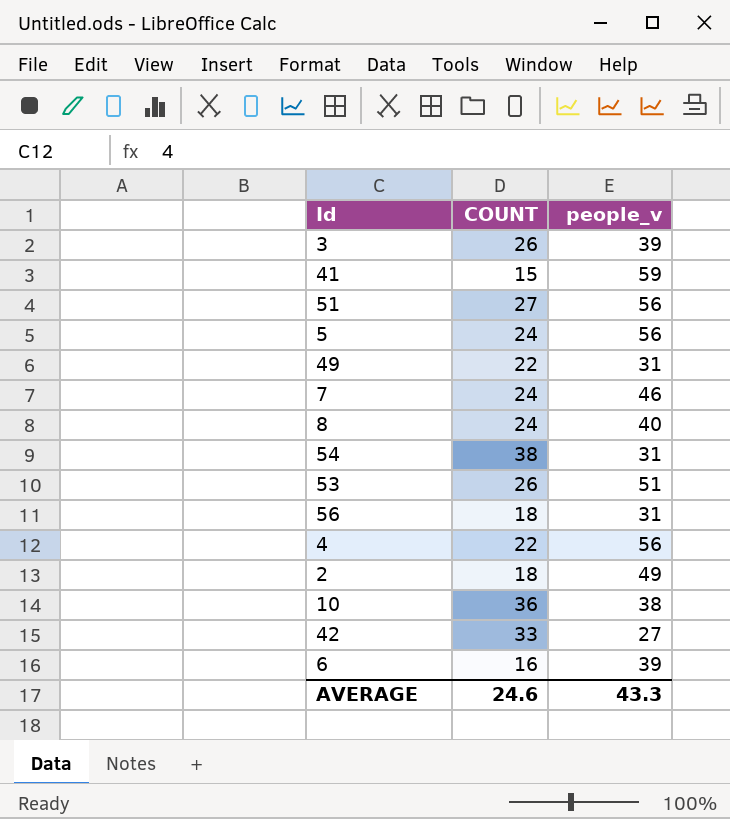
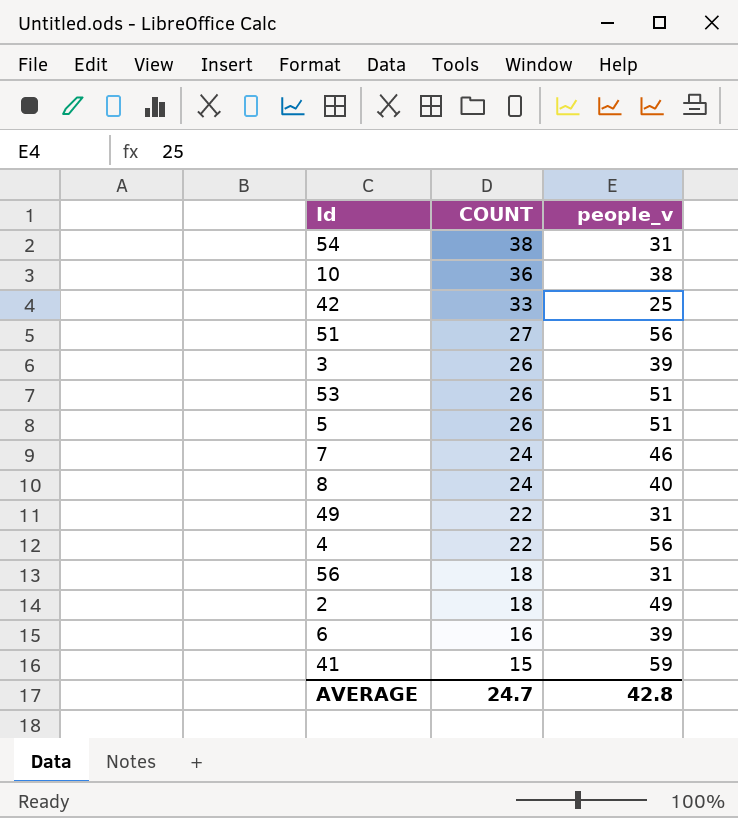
row order: none -> COUNT descending
42 | people_v: 27 -> 25
5 | COUNT: 24 -> 26
5 | people_v: 56 -> 51
AVERAGE | COUNT: 24.6 -> 24.7
AVERAGE | people_v: 43.3 -> 42.8

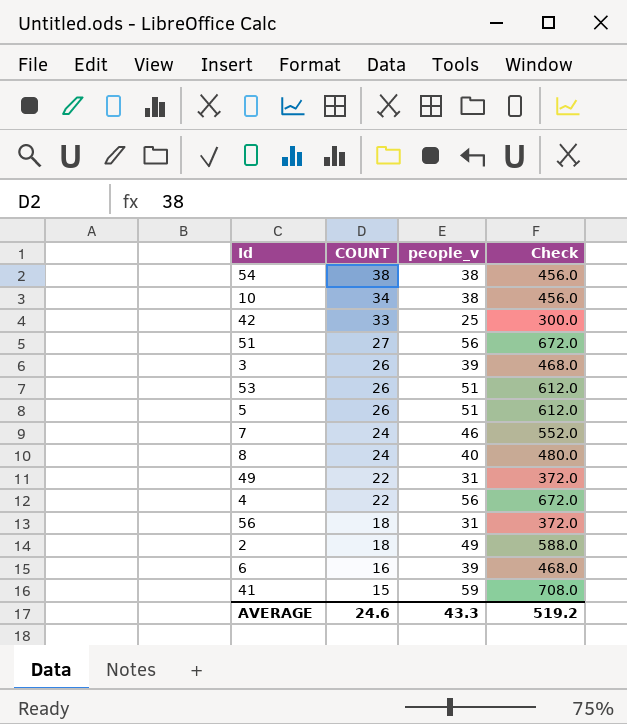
column Check | formula: none -> [people_v] * 12
54 | people_v: 31 -> 38
10 | COUNT: 36 -> 34
AVERAGE | COUNT: 24.7 -> 24.6
AVERAGE | people_v: 42.8 -> 43.3

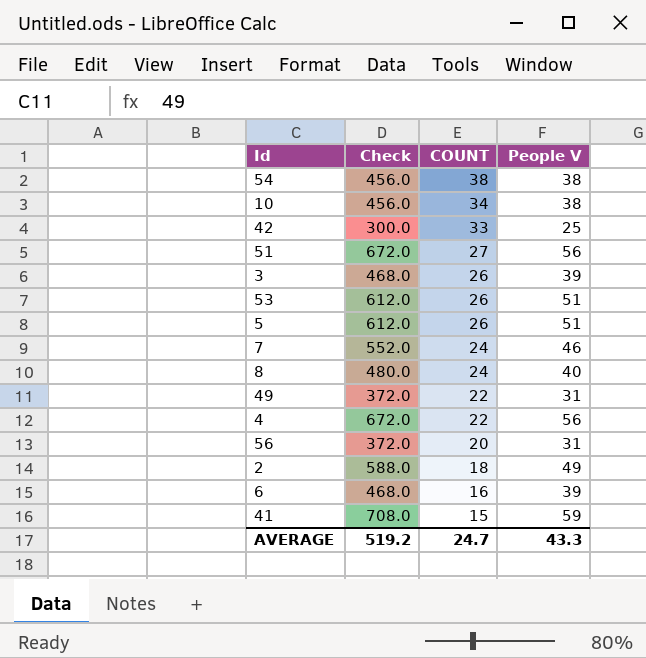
column Check | position: 4 -> 2
column name: people_v -> People V
56 | COUNT: 18 -> 20
AVERAGE | COUNT: 24.6 -> 24.7

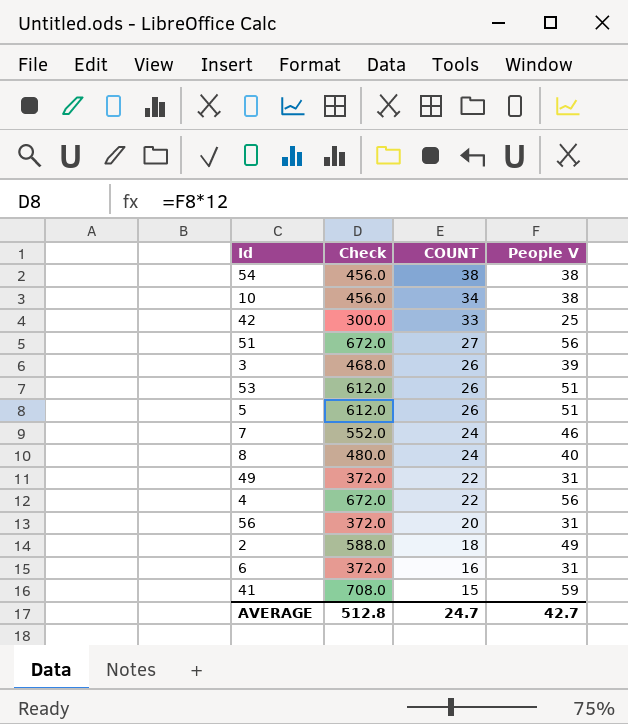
6 | Check: 468.0 -> 372.0
6 | People V: 39 -> 31
AVERAGE | Check: 519.2 -> 512.8
AVERAGE | People V: 43.3 -> 42.7

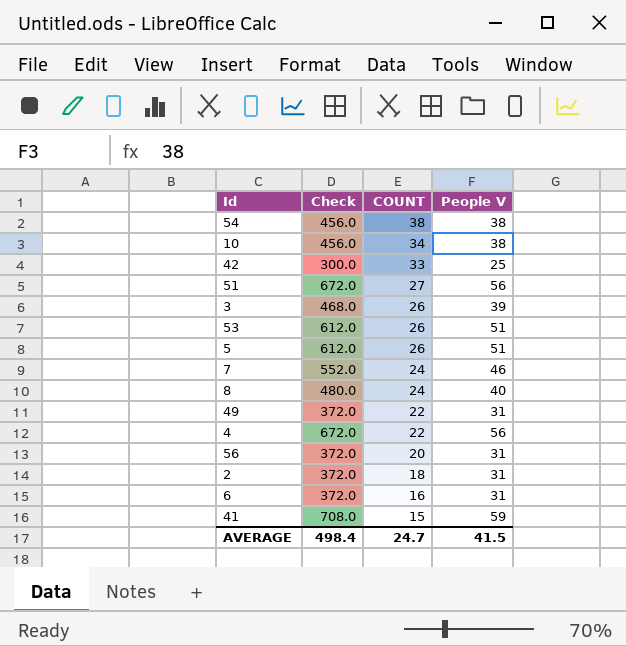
2 | Check: 588.0 -> 372.0
2 | People V: 49 -> 31
AVERAGE | Check: 512.8 -> 498.4
AVERAGE | People V: 42.7 -> 41.5

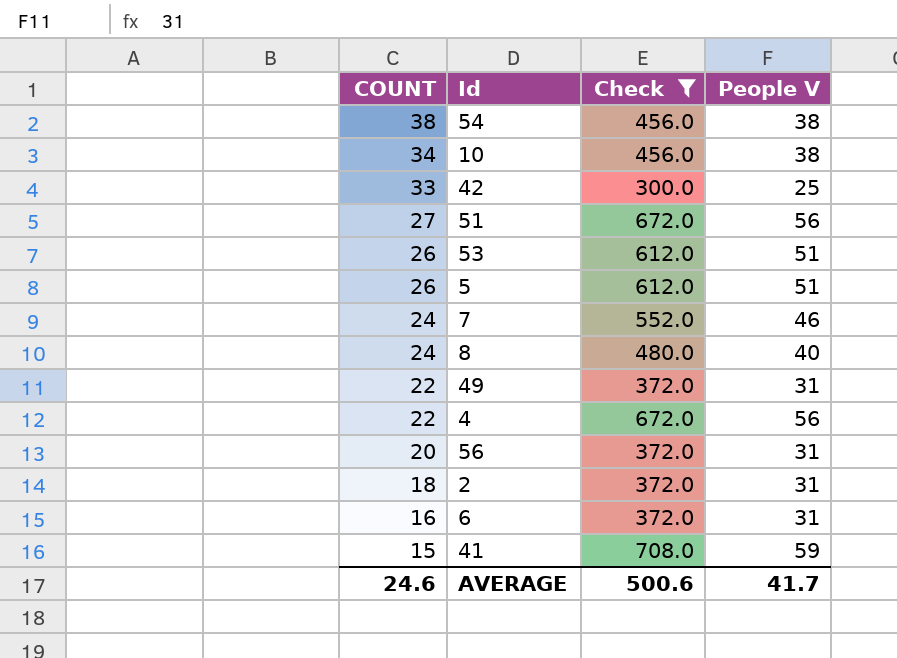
filter: none -> Check != 468.0
column COUNT | position: 3 -> 1
AVERAGE | COUNT: 24.7 -> 24.6
AVERAGE | Check: 498.4 -> 500.6
AVERAGE | People V: 41.5 -> 41.7

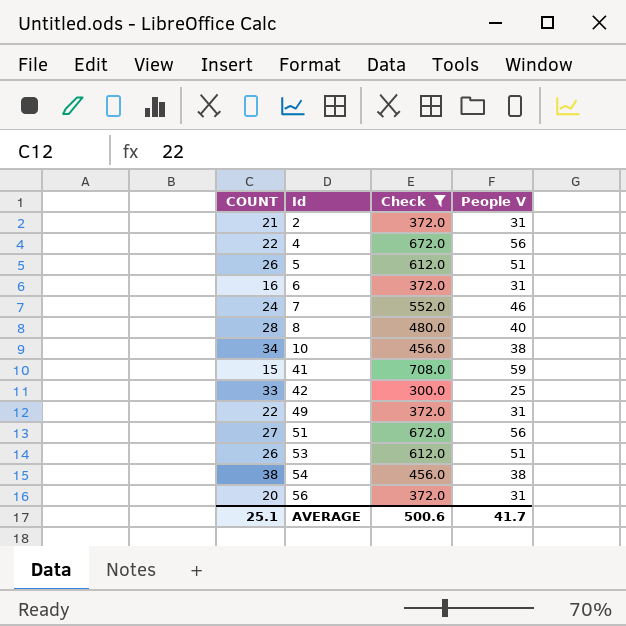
row order: COUNT descending -> Id ascending
2 | COUNT: 18 -> 21
8 | COUNT: 24 -> 28
AVERAGE | COUNT: 24.6 -> 25.1

